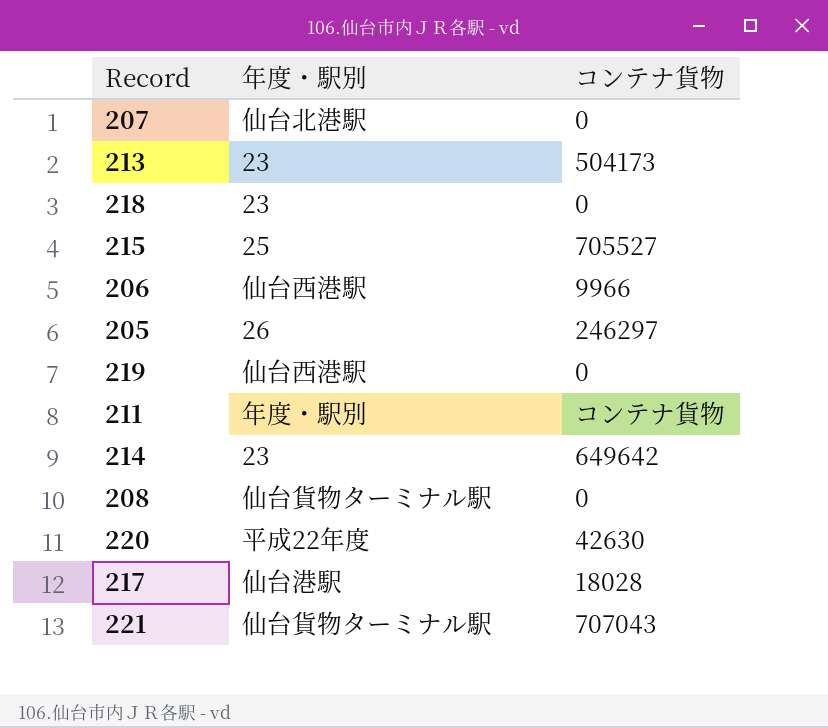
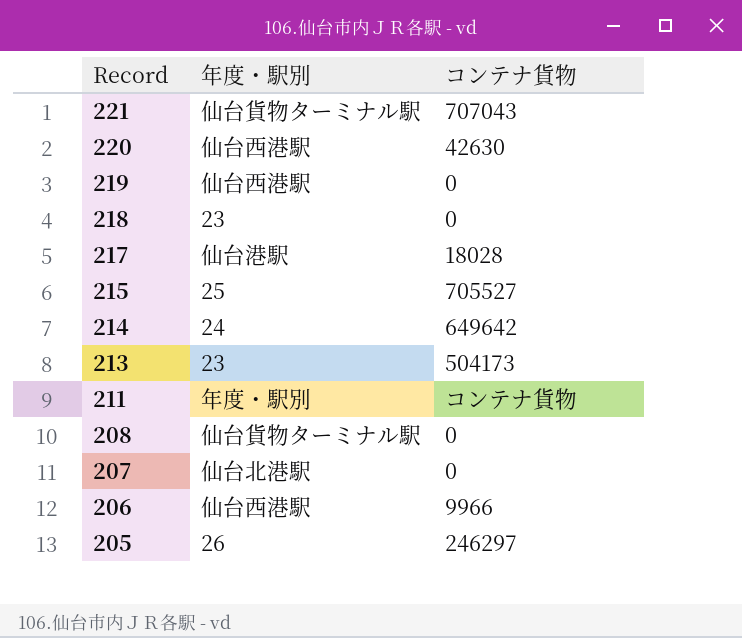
row order: none -> Record descending
220 | 年度・駅別: 平成22年度 -> 仙台西港駅
214 | 年度・駅別: 23 -> 24

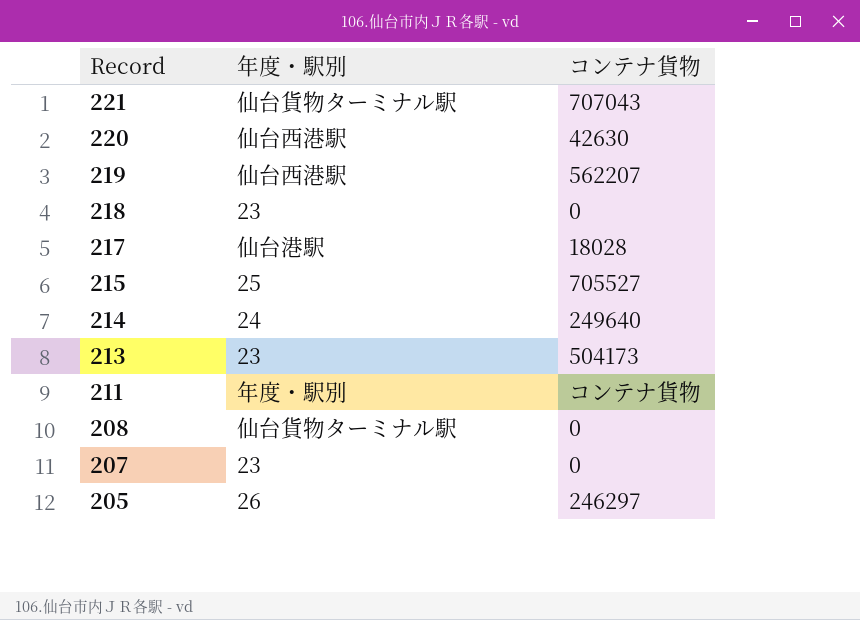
row 206: 仙台西港駅 | 9966 -> none
219 | コンテナ貨物: 0 -> 562207
214 | コンテナ貨物: 649642 -> 249640
207 | 年度・駅別: 仙台北港駅 -> 23

